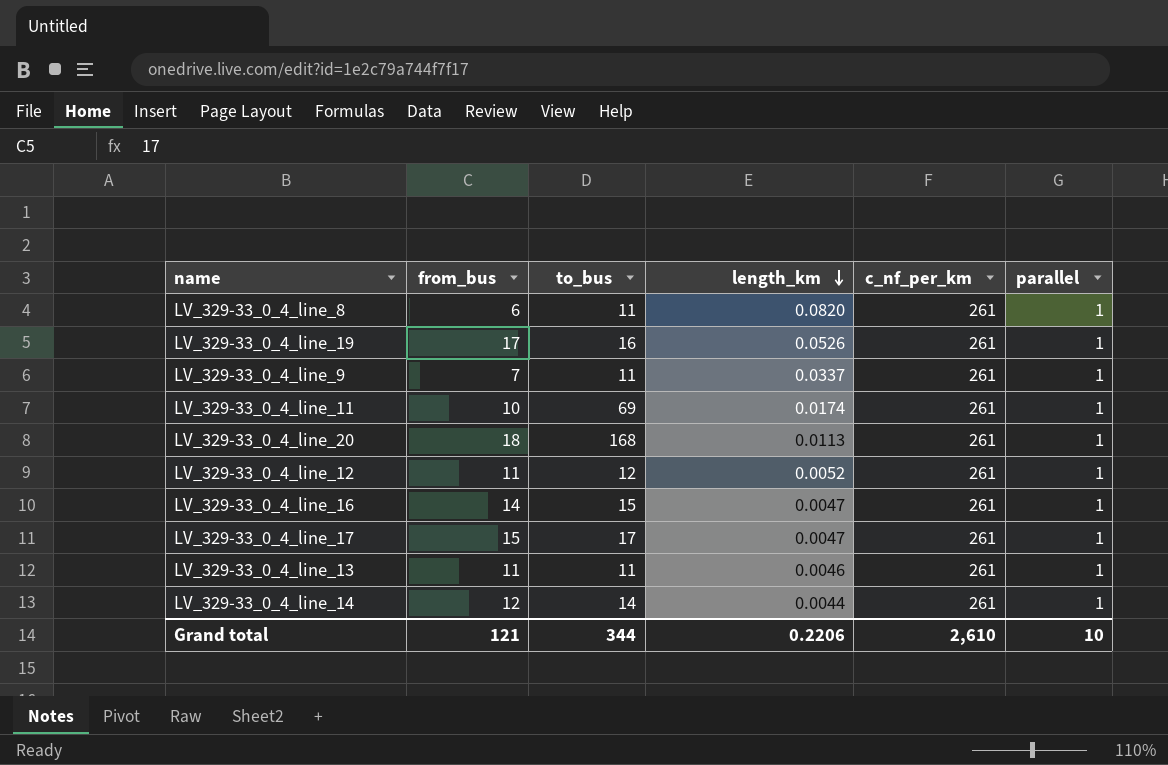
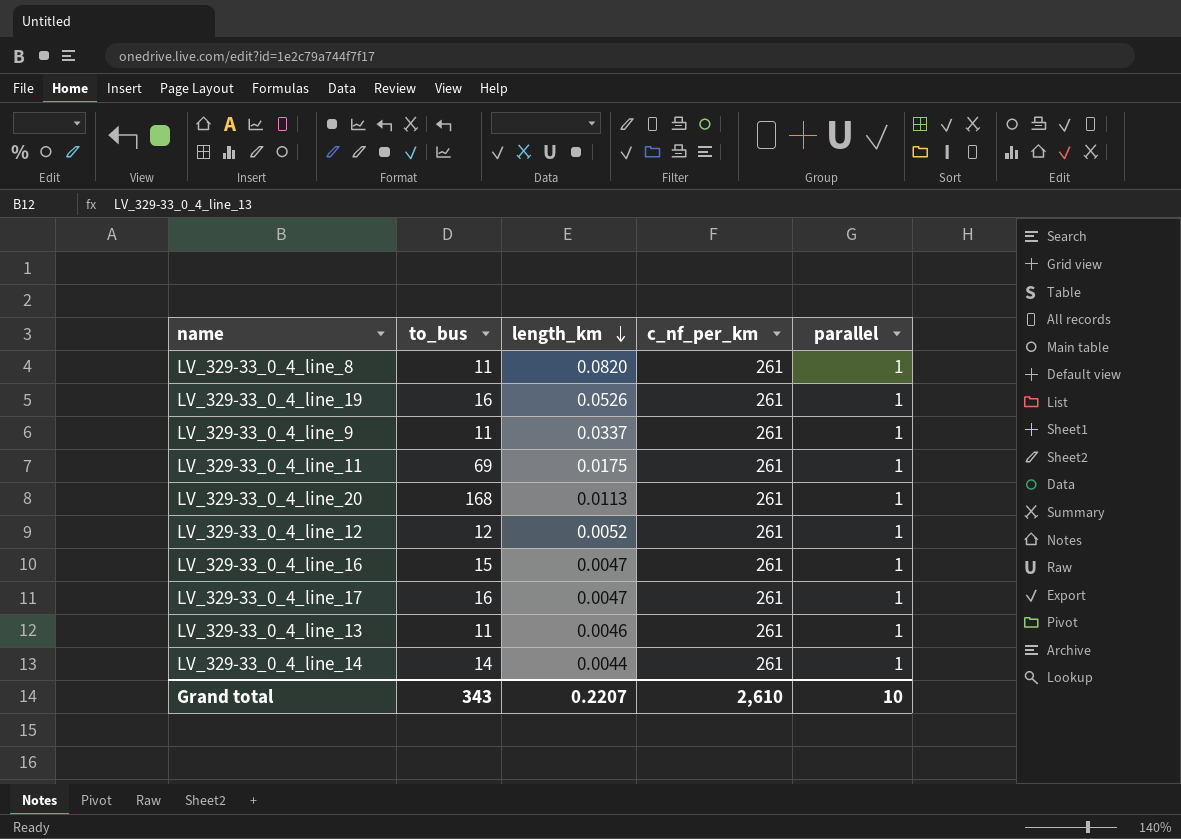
column from_bus | position: 2 -> none
LV_329-33_0_4_line_11 | length_km: 0.0174 -> 0.0175
LV_329-33_0_4_line_17 | to_bus: 17 -> 16
Grand total | to_bus: 344 -> 343
Grand total | length_km: 0.2206 -> 0.2207

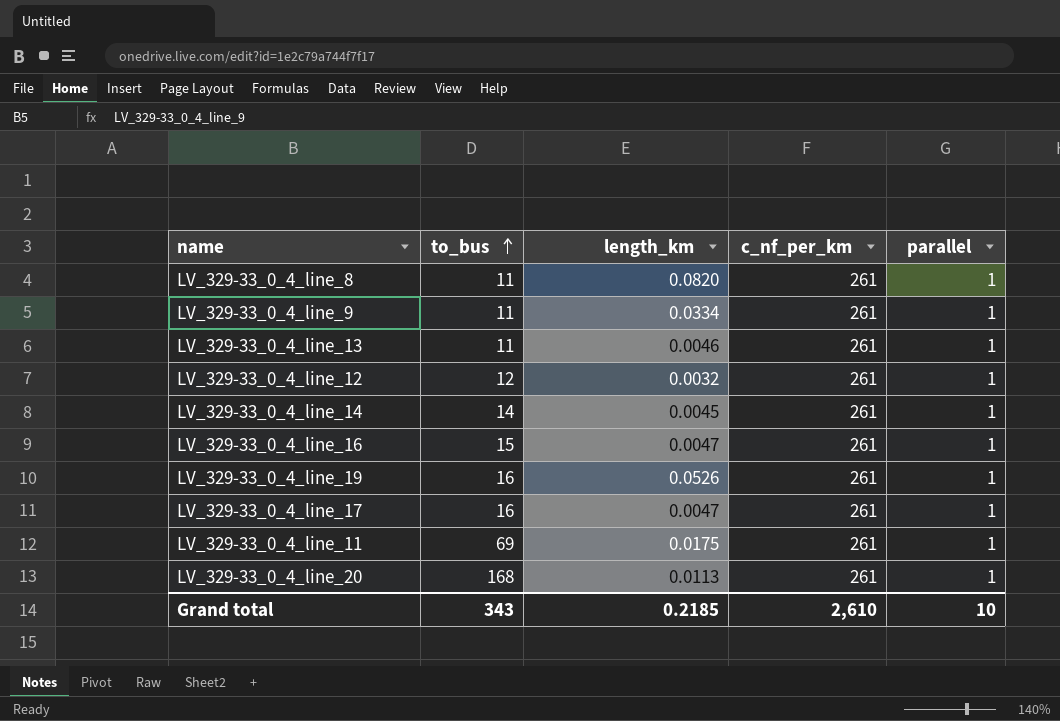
row order: length_km descending -> to_bus ascending
LV_329-33_0_4_line_9 | length_km: 0.0337 -> 0.0334
LV_329-33_0_4_line_12 | length_km: 0.0052 -> 0.0032
LV_329-33_0_4_line_14 | length_km: 0.0044 -> 0.0045
Grand total | length_km: 0.2207 -> 0.2185

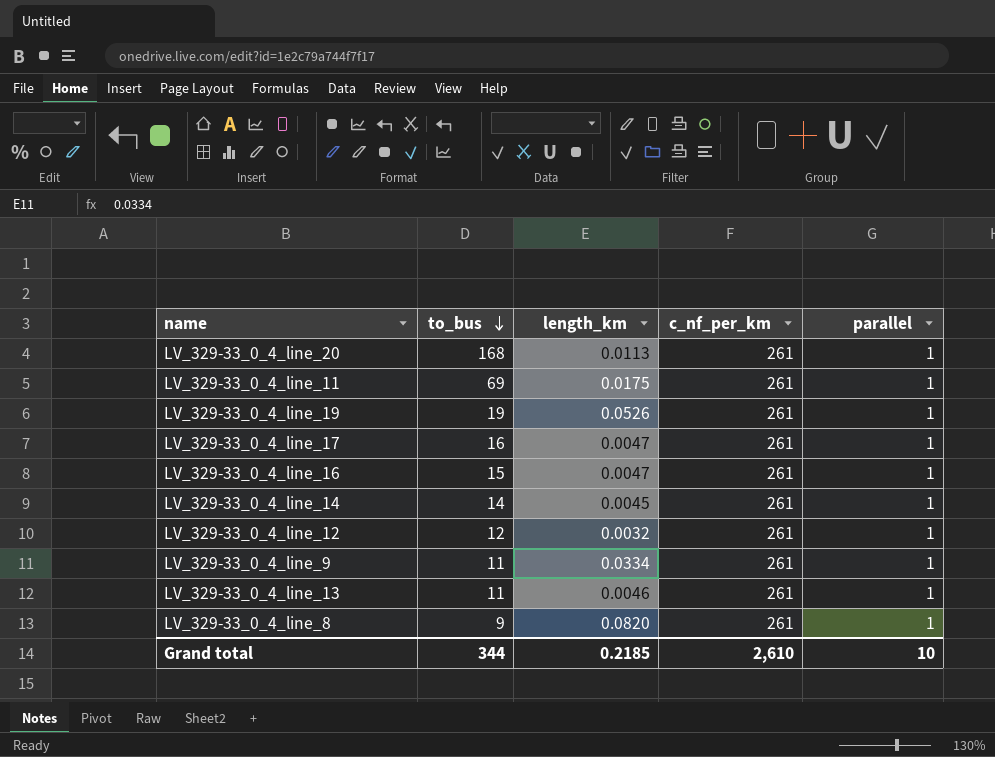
row order: to_bus ascending -> to_bus descending
LV_329-33_0_4_line_19 | to_bus: 16 -> 19
LV_329-33_0_4_line_8 | to_bus: 11 -> 9
Grand total | to_bus: 343 -> 344

